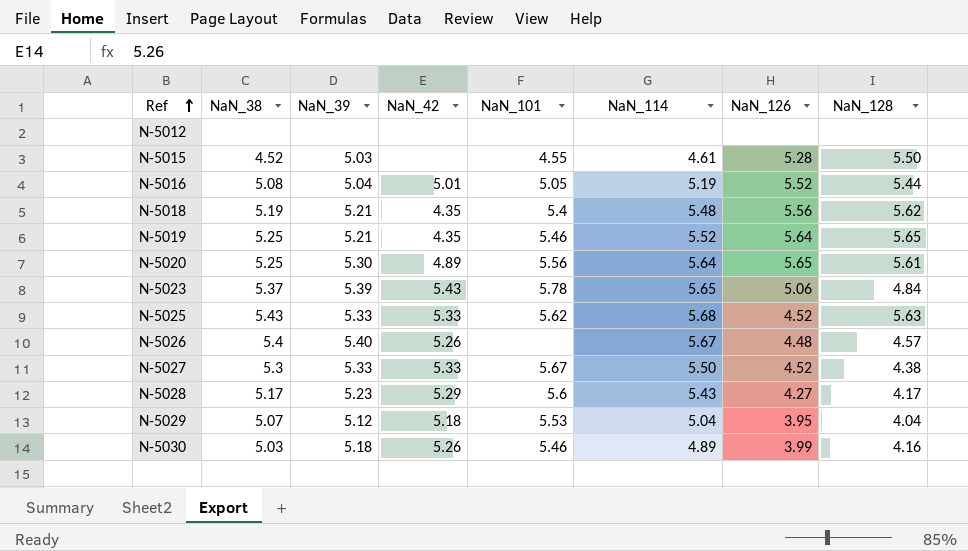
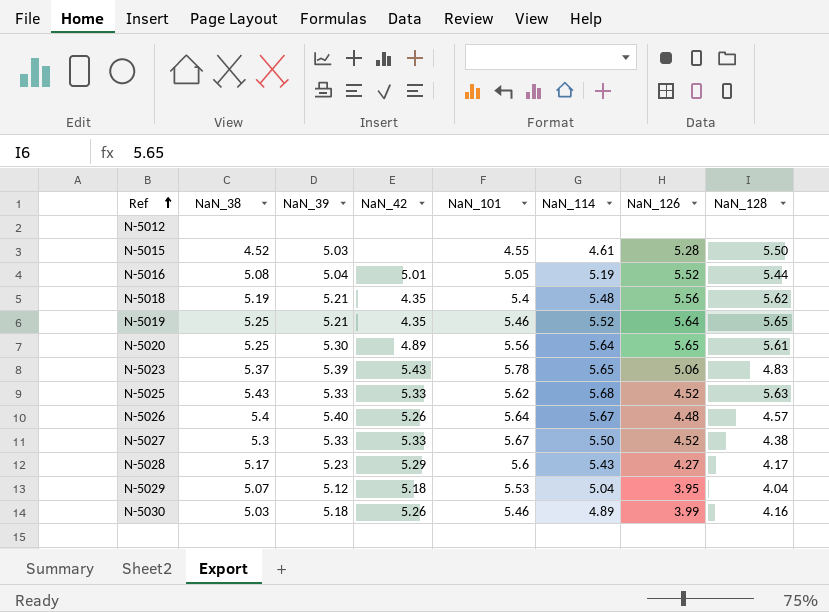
N-5023 | NaN_128: 4.84 -> 4.83
N-5026 | NaN_101: none -> 5.64

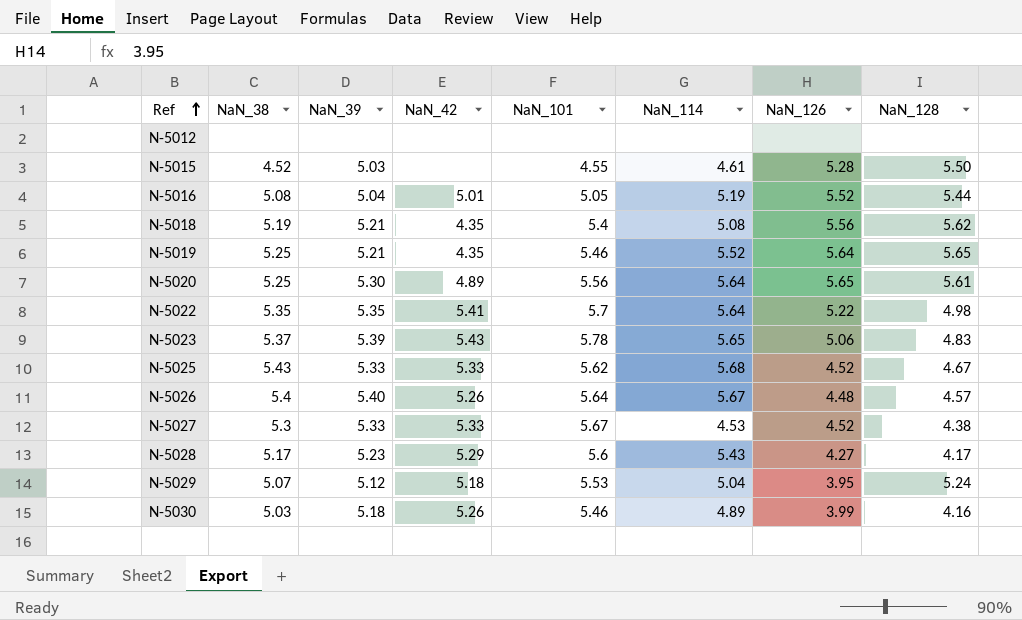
N-5018 | NaN_114: 5.48 -> 5.08
row N-5022: none -> 5.35 | 5.35 | 5.41 | 5.7 | 5.64 | 5.22 | 4.98
N-5025 | NaN_128: 5.63 -> 4.67
N-5027 | NaN_114: 5.50 -> 4.53
N-5029 | NaN_128: 4.04 -> 5.24

